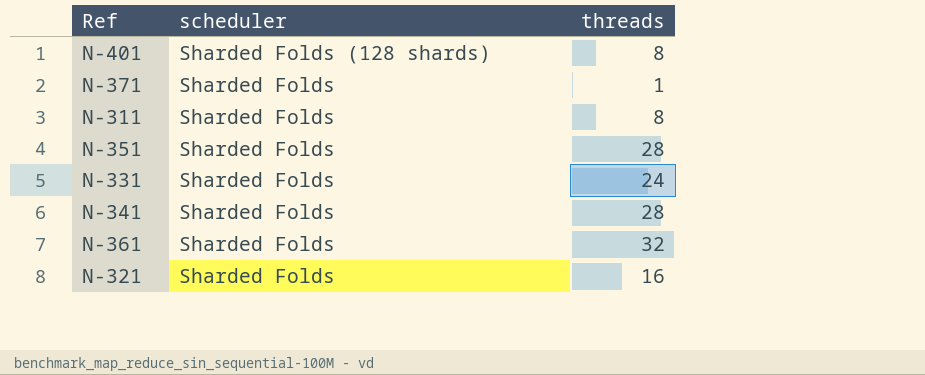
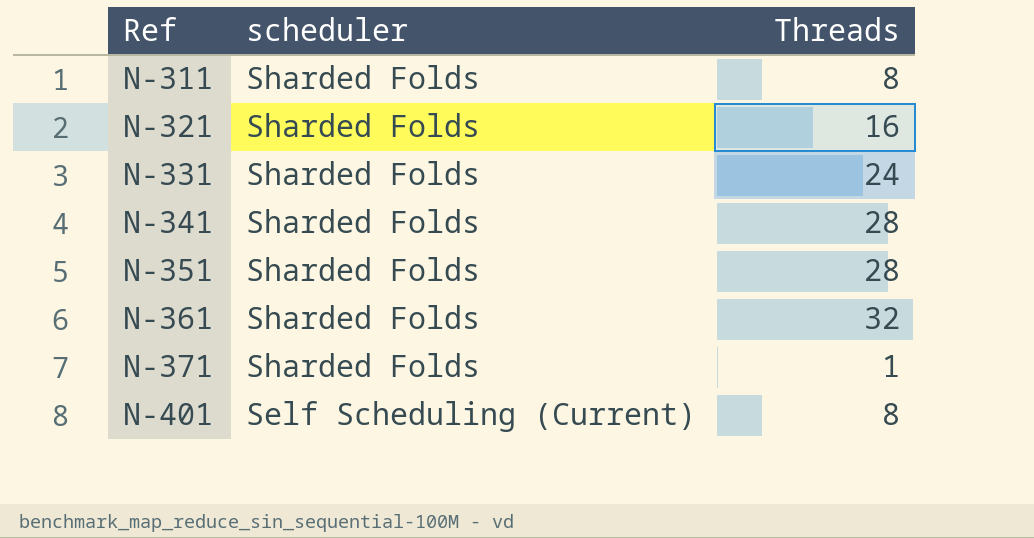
row order: scheduler descending -> Ref ascending
column name: threads -> Threads
N-401 | scheduler: Sharded Folds (128 shards) -> Self Scheduling (Current)

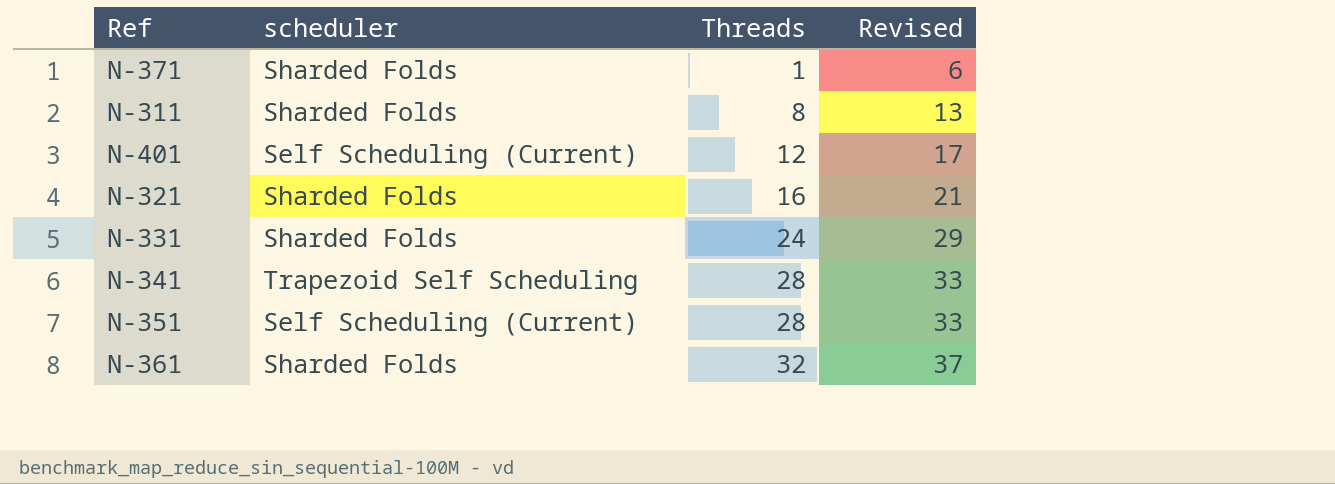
row order: Ref ascending -> Threads ascending
column Revised | formula: none -> [Threads] + 5
N-401 | Threads: 8 -> 12
N-341 | scheduler: Sharded Folds -> Trapezoid Self Scheduling
N-351 | scheduler: Sharded Folds -> Self Scheduling (Current)

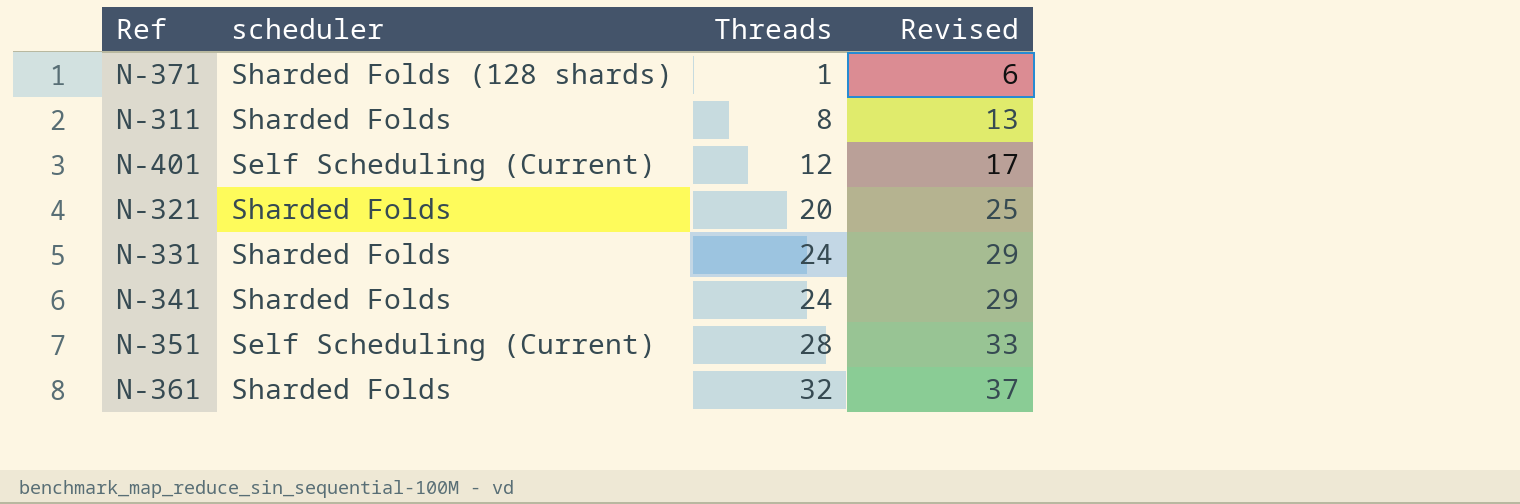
N-371 | scheduler: Sharded Folds -> Sharded Folds (128 shards)
N-321 | Threads: 16 -> 20
N-321 | Revised: 21 -> 25
N-341 | scheduler: Trapezoid Self Scheduling -> Sharded Folds
N-341 | Threads: 28 -> 24
N-341 | Revised: 33 -> 29

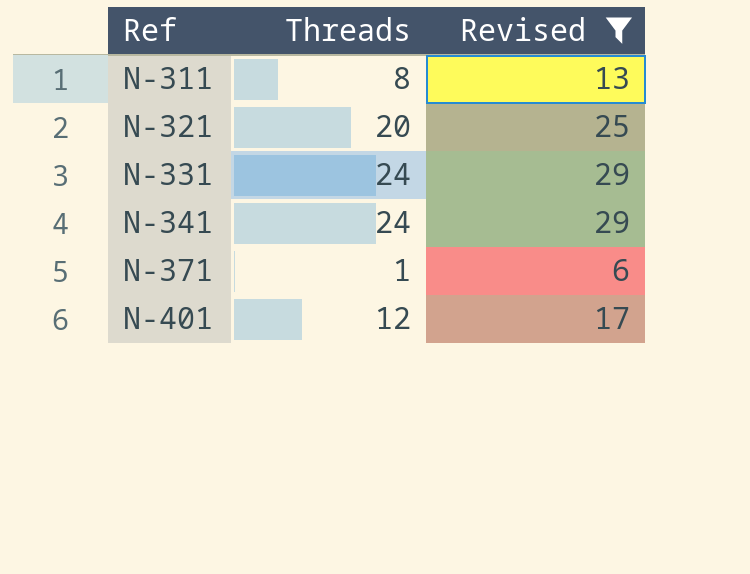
filter: none -> Revised <= 29
row order: Threads ascending -> Ref ascending
column scheduler | position: 2 -> none

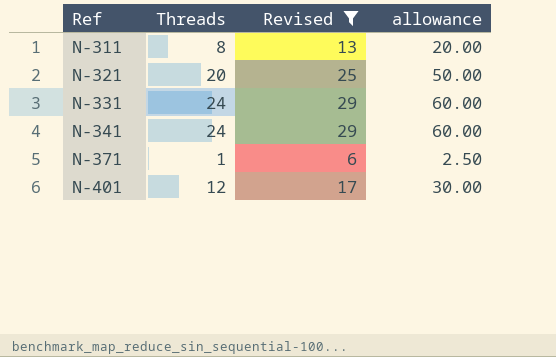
column allowance | formula: none -> [Threads] * 2.5

